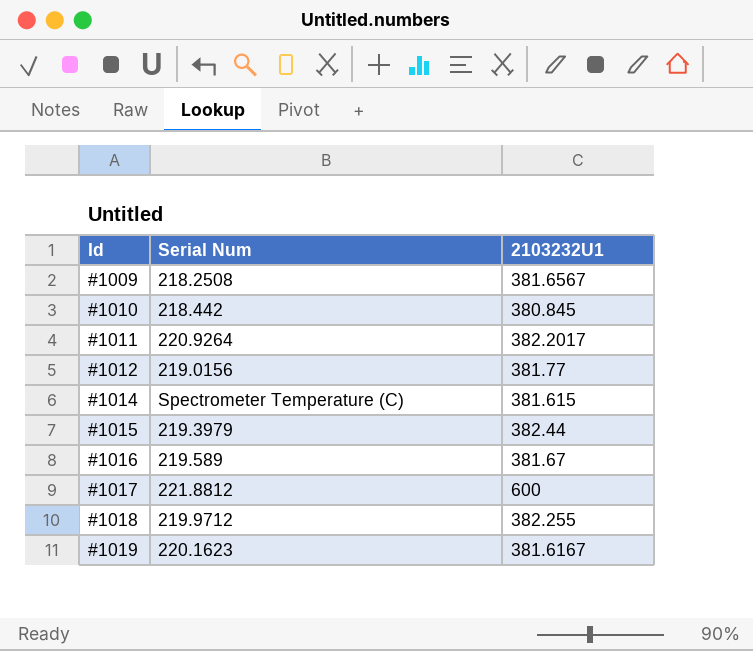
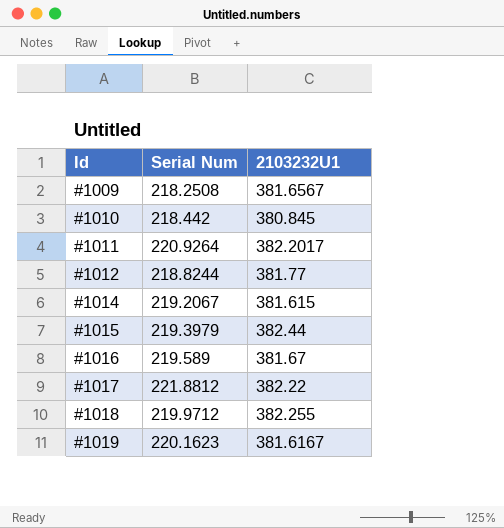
#1012 | Serial Num: 219.0156 -> 218.8244
#1014 | Serial Num: Spectrometer Temperature (C) -> 219.2067
#1017 | 2103232U1: 600 -> 382.22

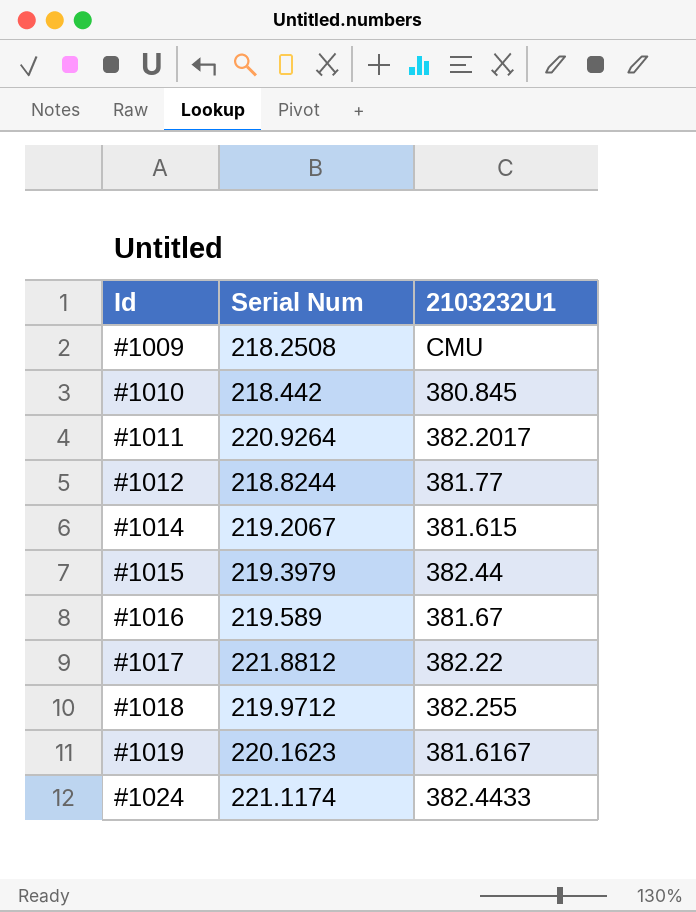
#1009 | 2103232U1: 381.6567 -> CMU
row #1024: none -> 221.1174 | 382.4433

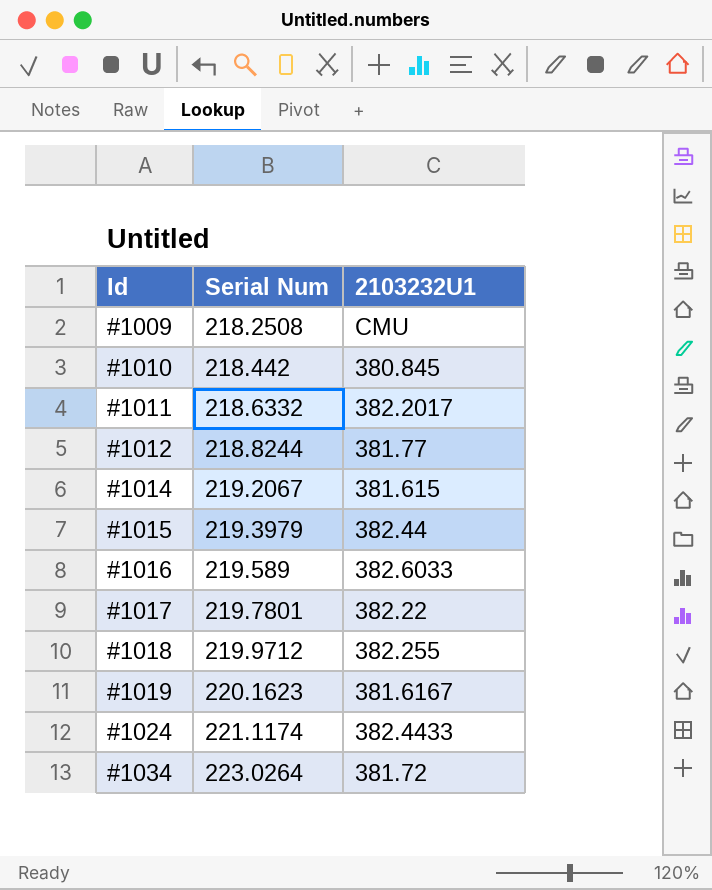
#1011 | Serial Num: 220.9264 -> 218.6332
#1016 | 2103232U1: 381.67 -> 382.6033
#1017 | Serial Num: 221.8812 -> 219.7801
row #1034: none -> 223.0264 | 381.72

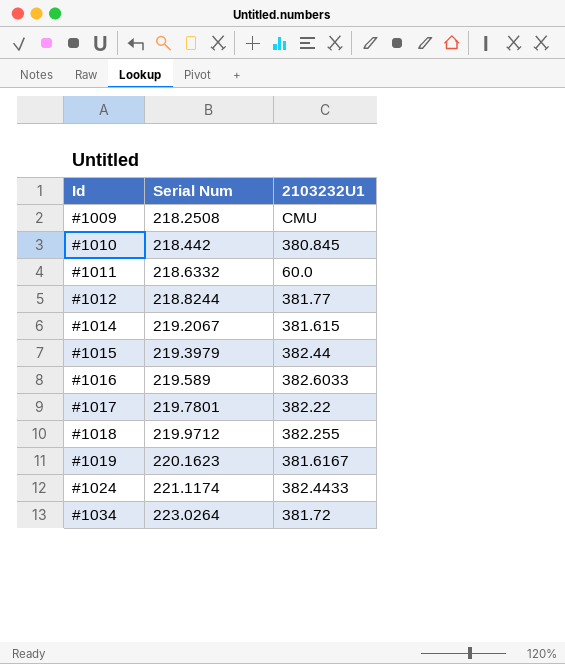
#1011 | 2103232U1: 382.2017 -> 60.0

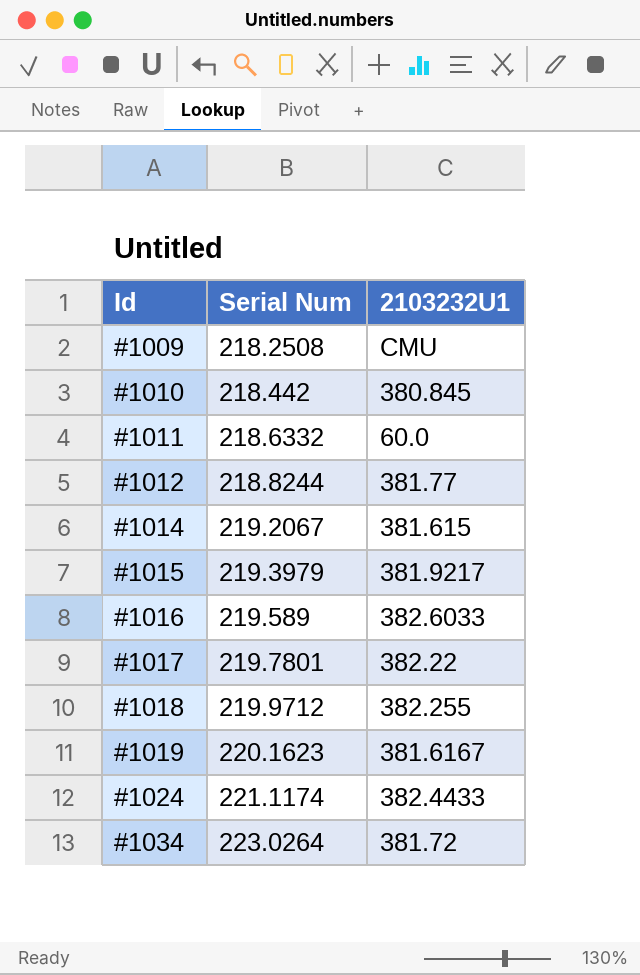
#1015 | 2103232U1: 382.44 -> 381.9217

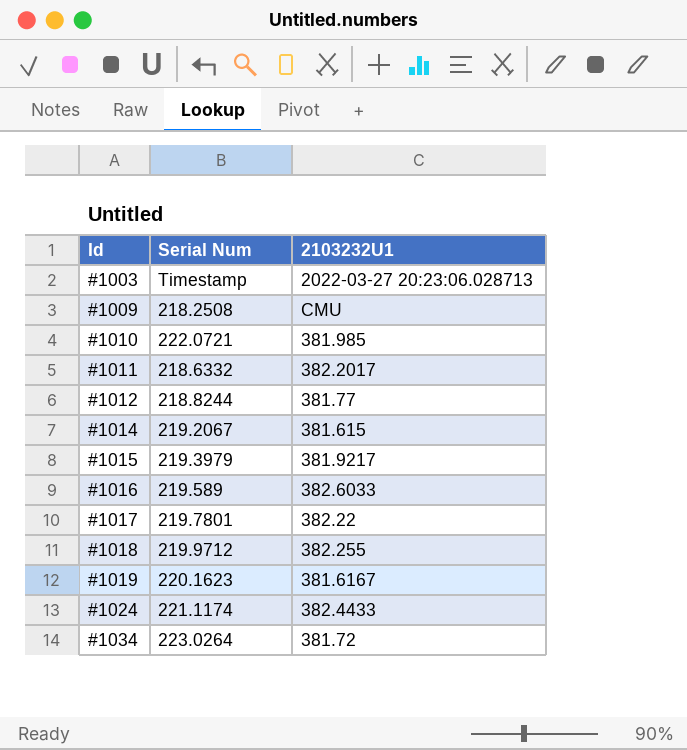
row #1003: none -> Timestamp | 2022-03-27 20:23:06.028713
#1010 | Serial Num: 218.442 -> 222.0721
#1010 | 2103232U1: 380.845 -> 381.985
#1011 | 2103232U1: 60.0 -> 382.2017

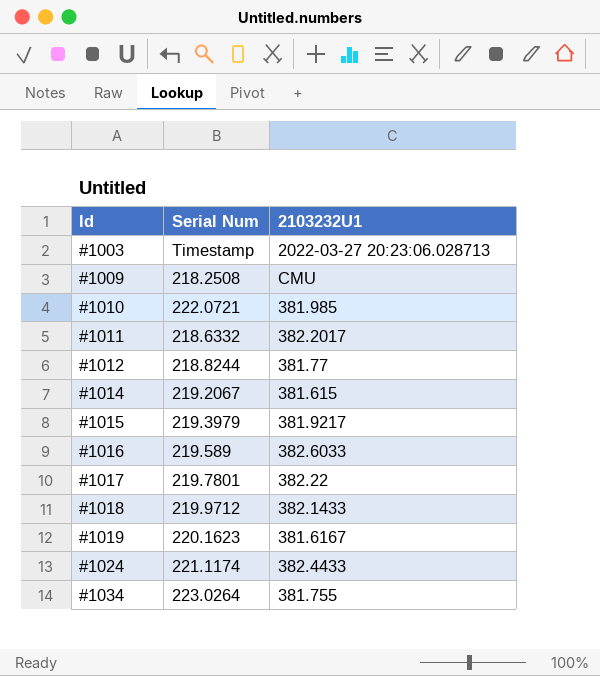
#1018 | 2103232U1: 382.255 -> 382.1433
#1034 | 2103232U1: 381.72 -> 381.755

